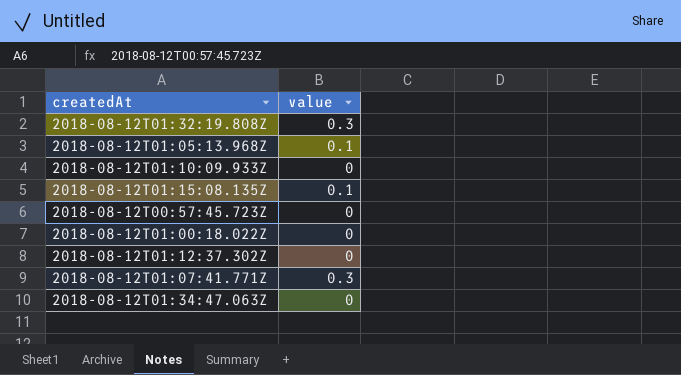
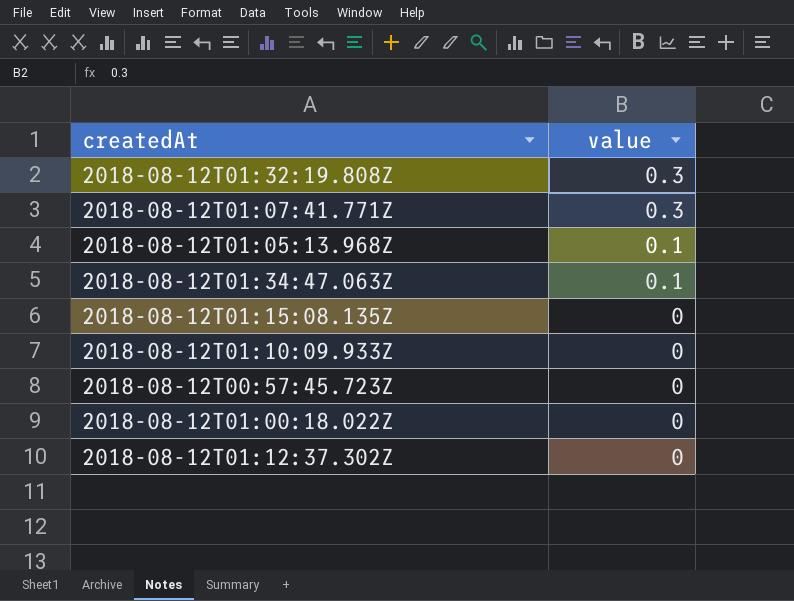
row order: none -> value descending
2018-08-12T01:34:47.063Z | value: 0 -> 0.1
2018-08-12T01:15:08.135Z | value: 0.1 -> 0

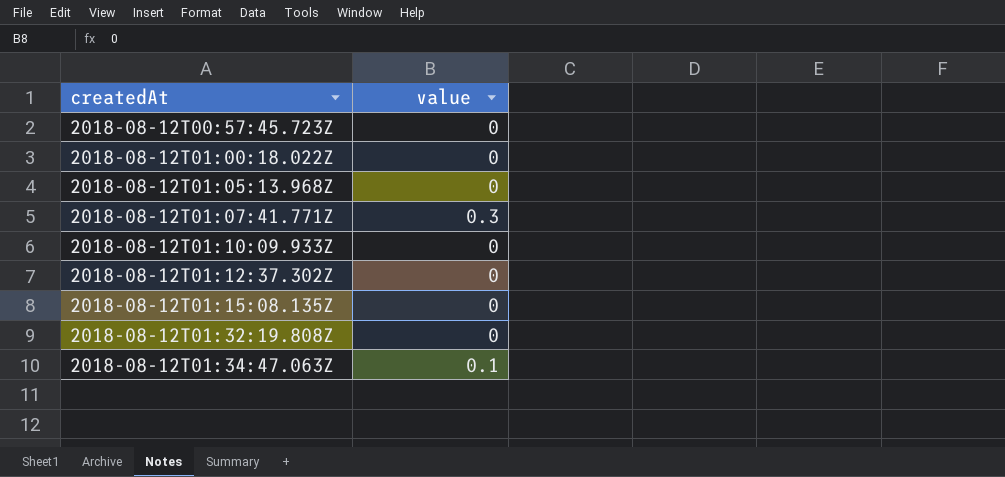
row order: value descending -> createdAt ascending
2018-08-12T01:05:13.968Z | value: 0.1 -> 0
2018-08-12T01:32:19.808Z | value: 0.3 -> 0

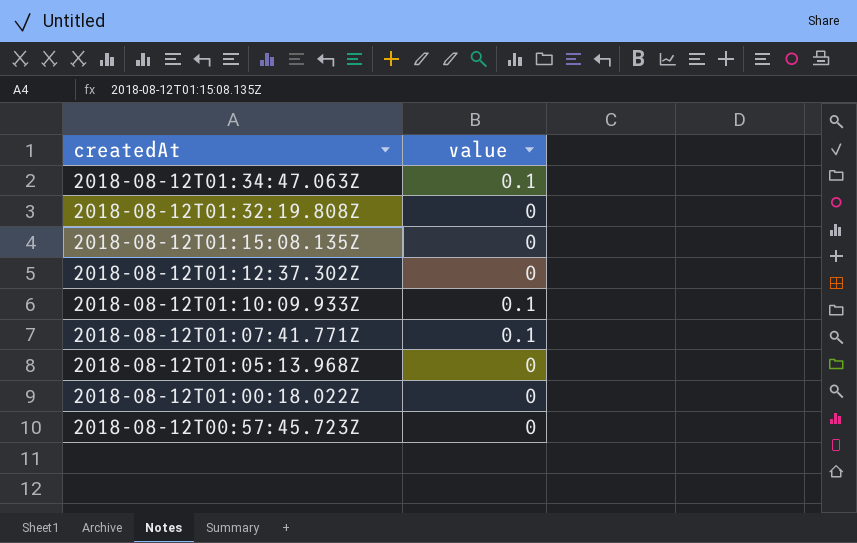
row order: createdAt ascending -> createdAt descending
2018-08-12T01:10:09.933Z | value: 0 -> 0.1
2018-08-12T01:07:41.771Z | value: 0.3 -> 0.1

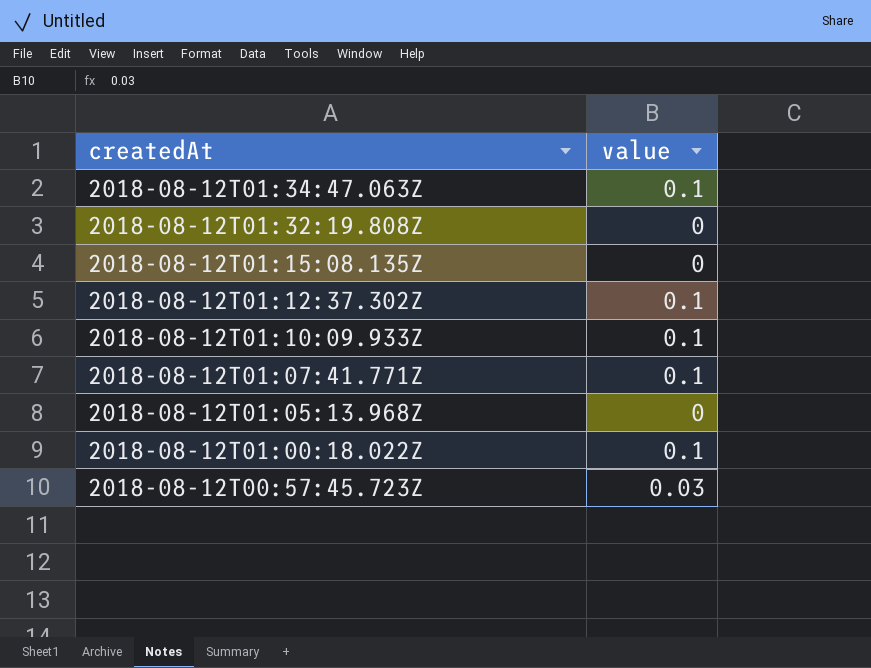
2018-08-12T01:12:37.302Z | value: 0 -> 0.1
2018-08-12T01:00:18.022Z | value: 0 -> 0.1
2018-08-12T00:57:45.723Z | value: 0 -> 0.03

